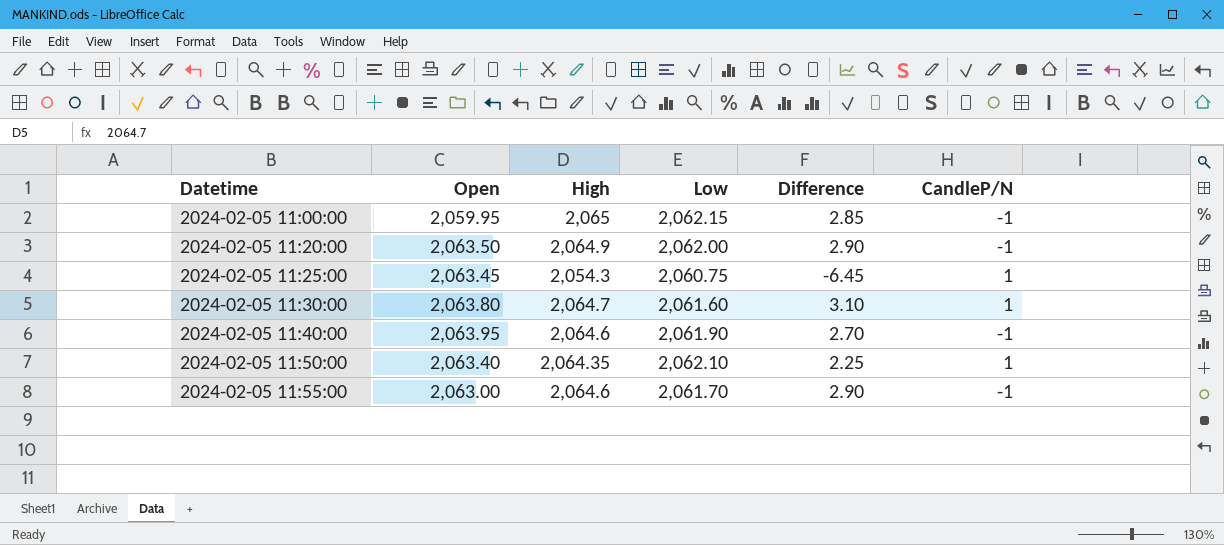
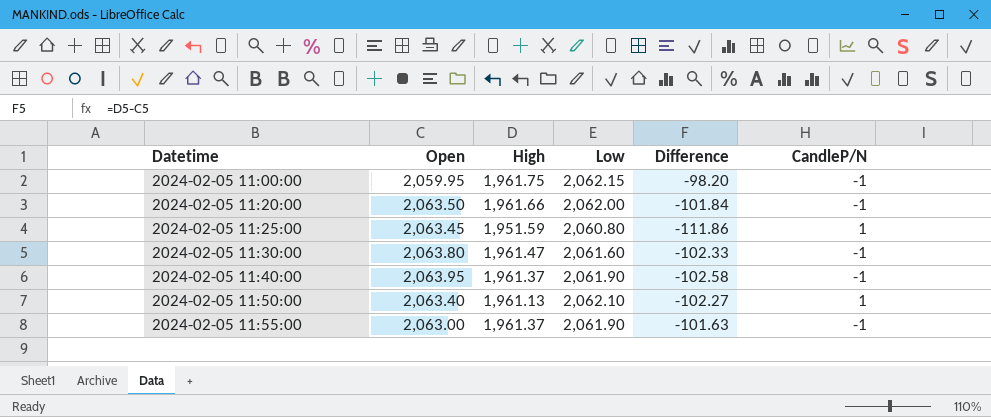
column Difference | formula: [High] - [Low] -> [High] - [Open]
2024-02-05 11:00:00 | High: 2,065 -> 1,961.75
2024-02-05 11:20:00 | High: 2,064.9 -> 1,961.66
2024-02-05 11:25:00 | High: 2,054.3 -> 1,951.59
2024-02-05 11:25:00 | Low: 2,060.75 -> 2,060.80
2024-02-05 11:30:00 | High: 2,064.7 -> 1,961.47
2024-02-05 11:30:00 | CandleP/N: 1 -> -1
2024-02-05 11:40:00 | High: 2,064.6 -> 1,961.37
2024-02-05 11:50:00 | High: 2,064.35 -> 1,961.13
2024-02-05 11:55:00 | High: 2,064.6 -> 1,961.37
2024-02-05 11:55:00 | Low: 2,061.70 -> 2,061.90

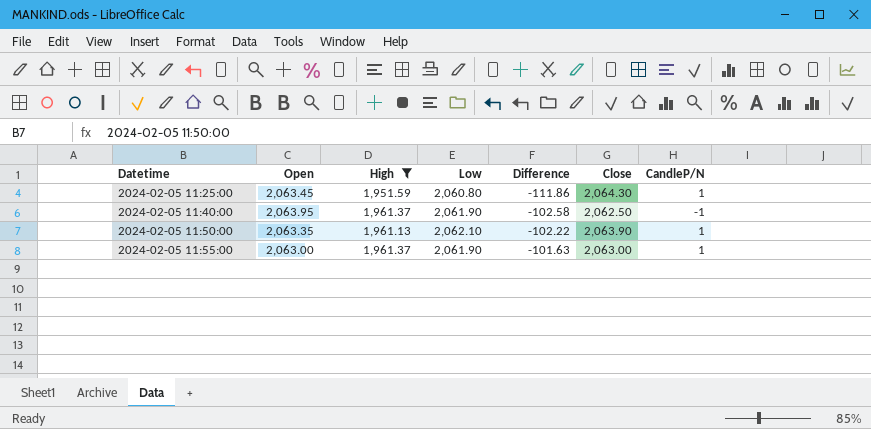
filter: none -> High <= 1,961.37
column Close | position: none -> 6
2024-02-05 11:50:00 | Open: 2,063.40 -> 2,063.35
2024-02-05 11:50:00 | Difference: -102.27 -> -102.22
2024-02-05 11:55:00 | CandleP/N: -1 -> 1

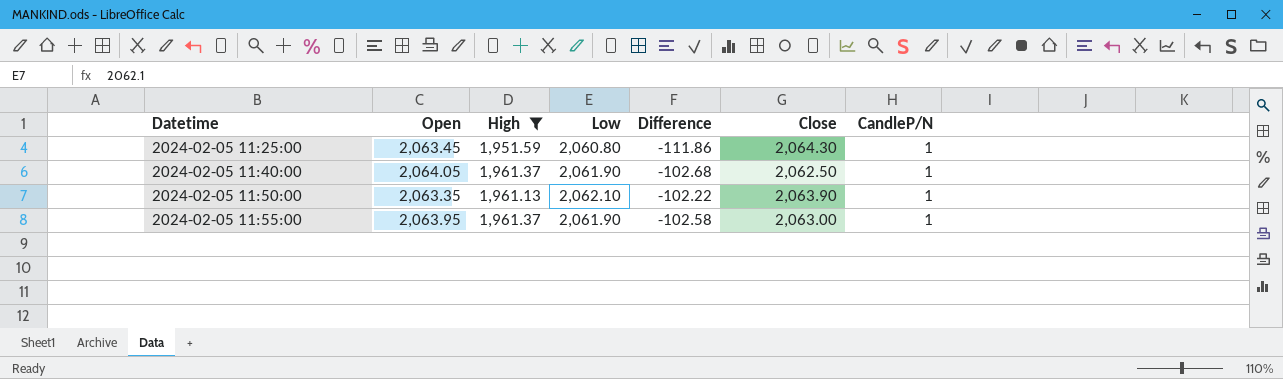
2024-02-05 11:40:00 | Open: 2,063.95 -> 2,064.05
2024-02-05 11:40:00 | Difference: -102.58 -> -102.68
2024-02-05 11:40:00 | CandleP/N: -1 -> 1
2024-02-05 11:55:00 | Open: 2,063.00 -> 2,063.95
2024-02-05 11:55:00 | Difference: -101.63 -> -102.58

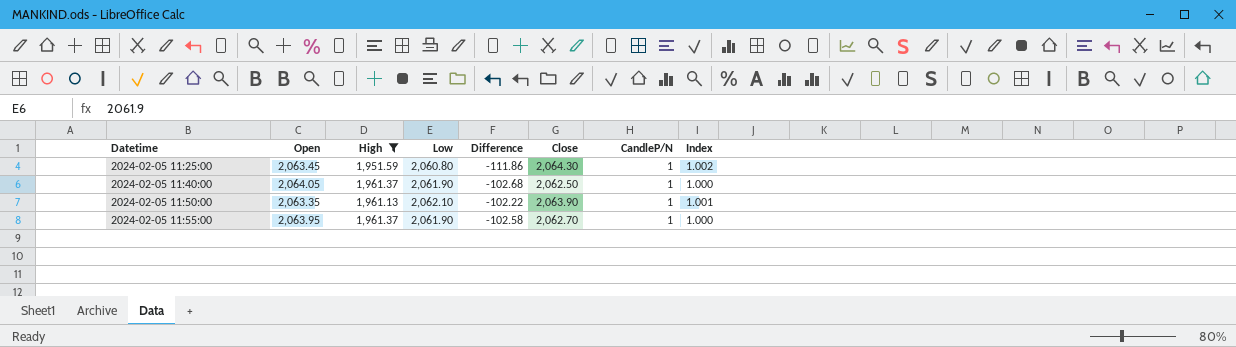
column Index | formula: none -> [Close] / [Low]
2024-02-05 11:55:00 | Close: 2,063.00 -> 2,062.70

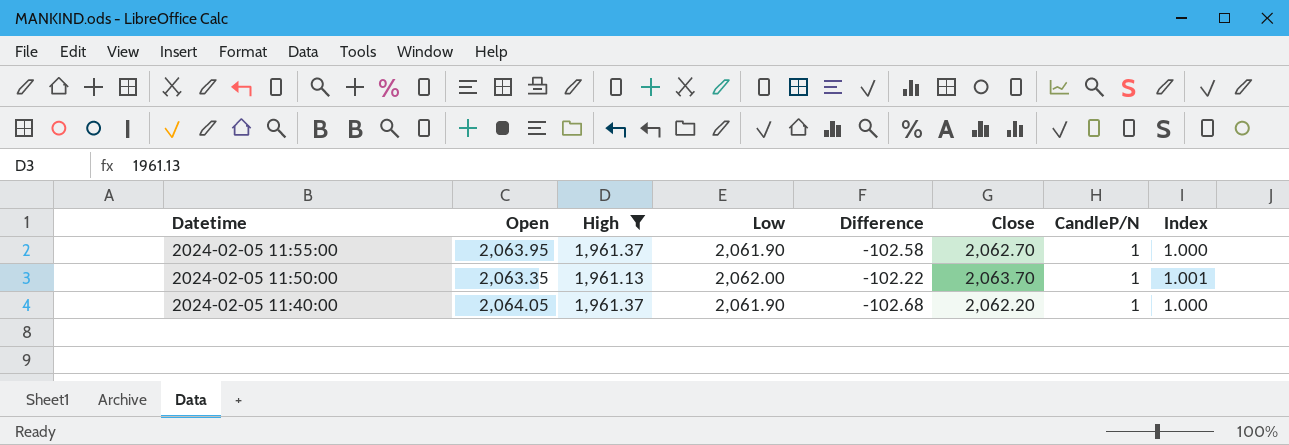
row order: Datetime ascending -> Datetime descending
row 2024-02-05 11:25:00: 2,063.45 | 1,951.59 | 2,060.80 | -111.86 | 2,064.30 | 1 | 1.002 -> none
2024-02-05 11:50:00 | Low: 2,062.10 -> 2,062.00
2024-02-05 11:50:00 | Close: 2,063.90 -> 2,063.70
2024-02-05 11:40:00 | Close: 2,062.50 -> 2,062.20

